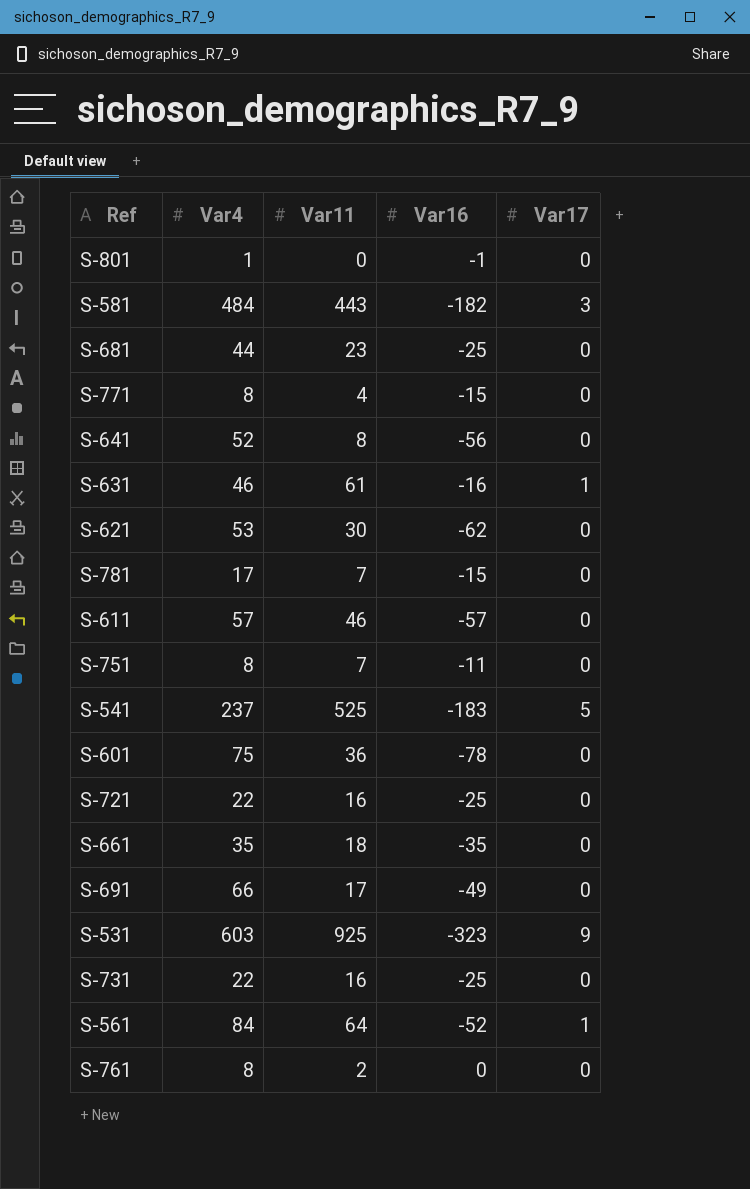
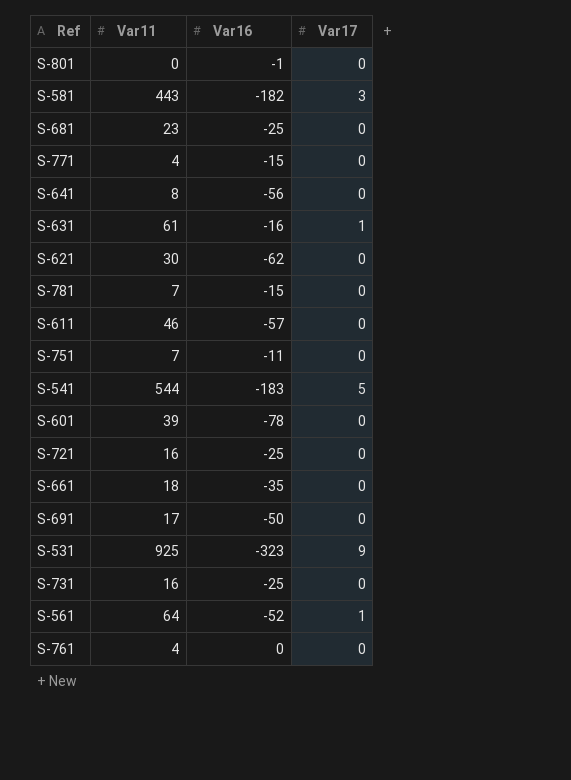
column Var4 | position: 2 -> none
S-541 | Var11: 525 -> 544
S-601 | Var11: 36 -> 39
S-691 | Var16: -49 -> -50
S-761 | Var11: 2 -> 4

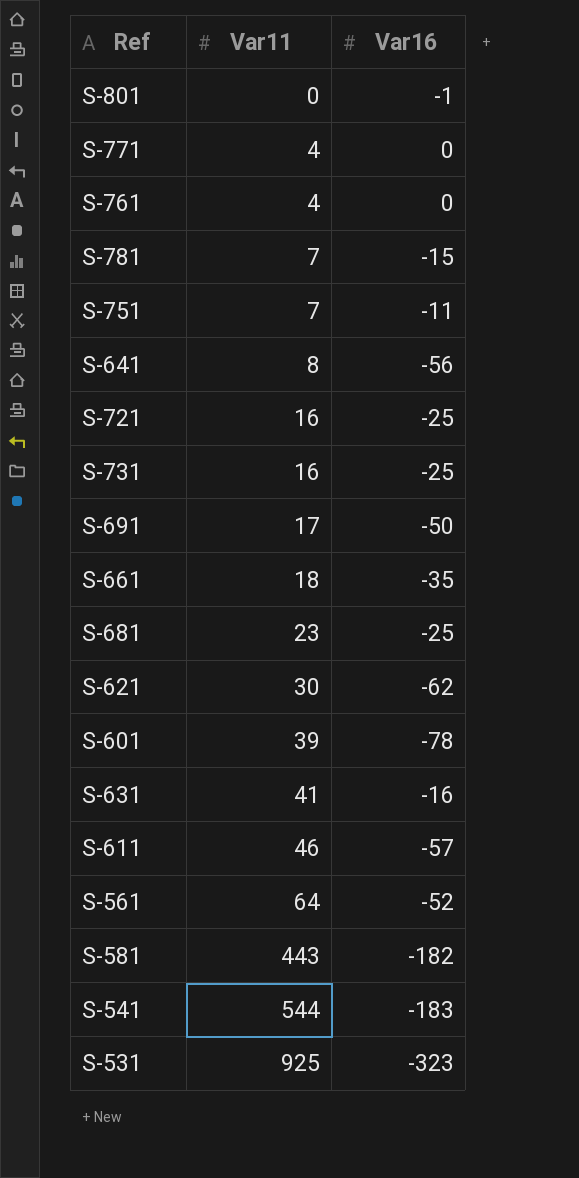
row order: none -> Var11 ascending
column Var17 | position: 4 -> none
S-771 | Var16: -15 -> 0
S-631 | Var11: 61 -> 41

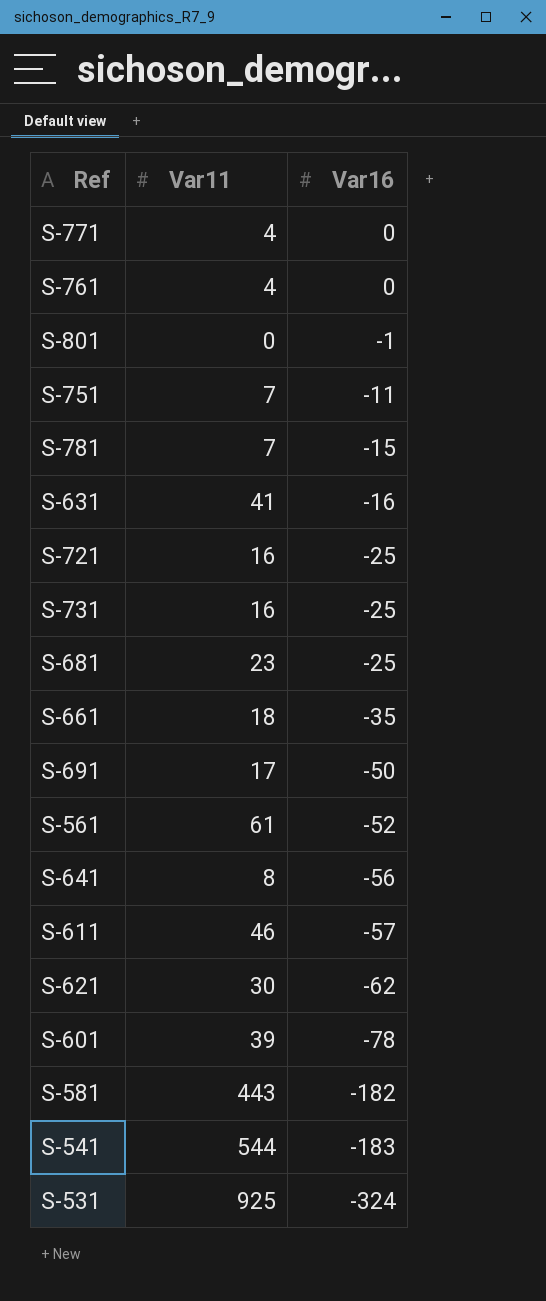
row order: Var11 ascending -> Var16 descending
S-561 | Var11: 64 -> 61
S-531 | Var16: -323 -> -324

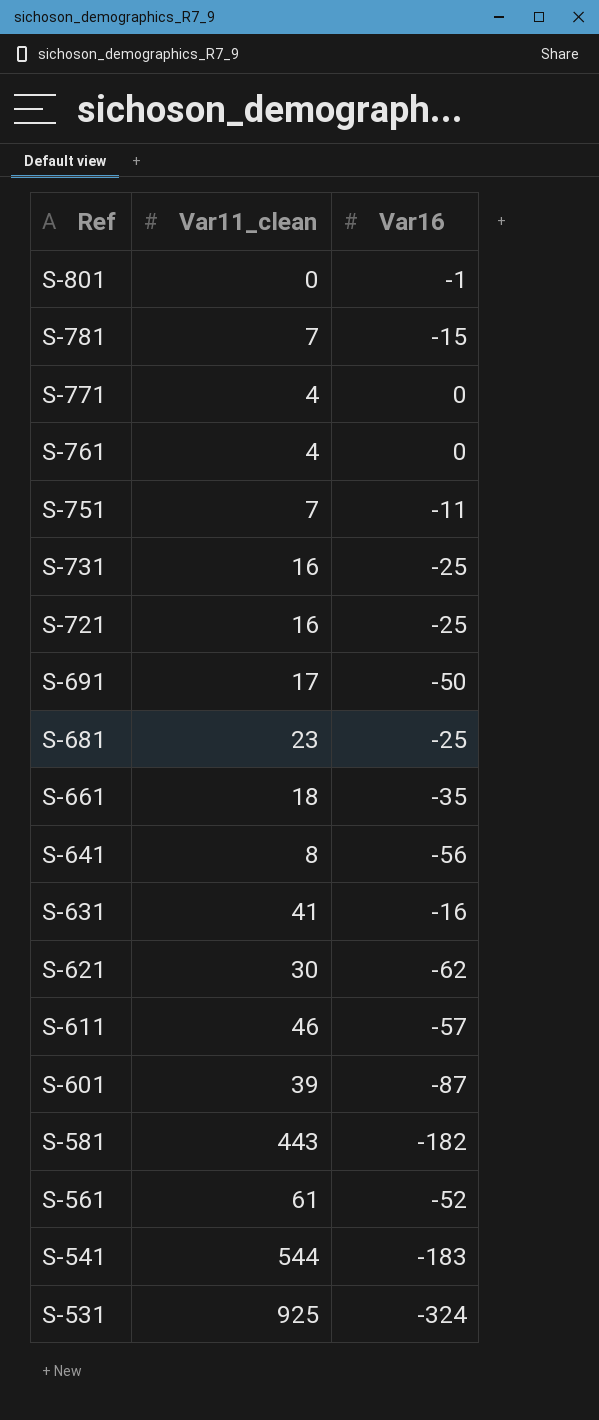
row order: Var16 descending -> Ref descending
column name: Var11 -> Var11_clean
S-601 | Var16: -78 -> -87

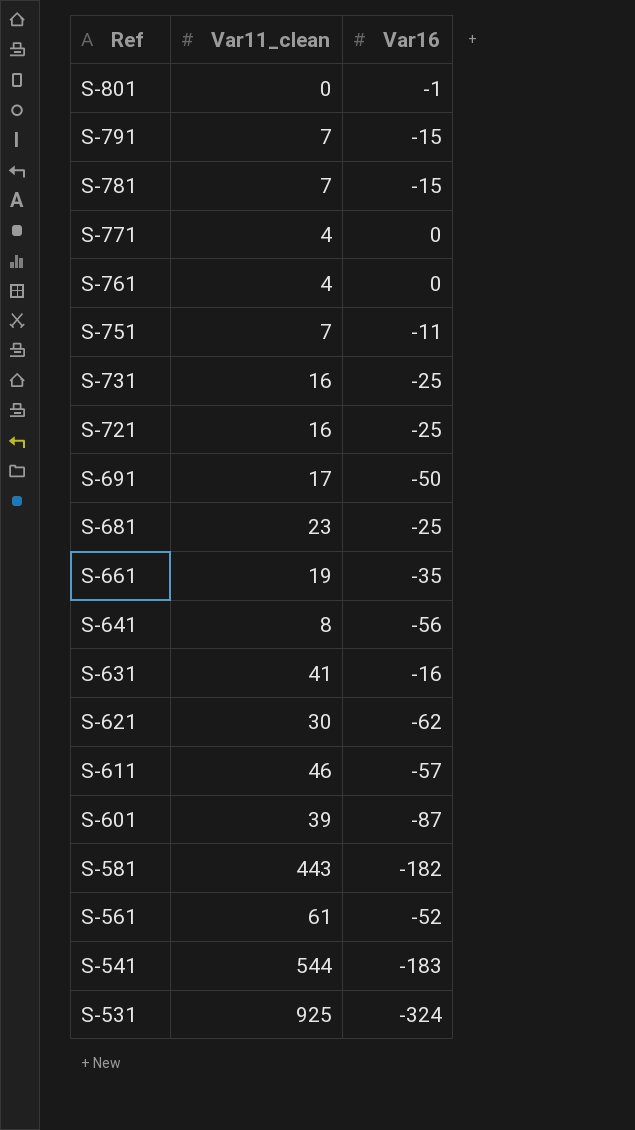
row S-791: none -> 7 | -15
S-661 | Var11_clean: 18 -> 19

